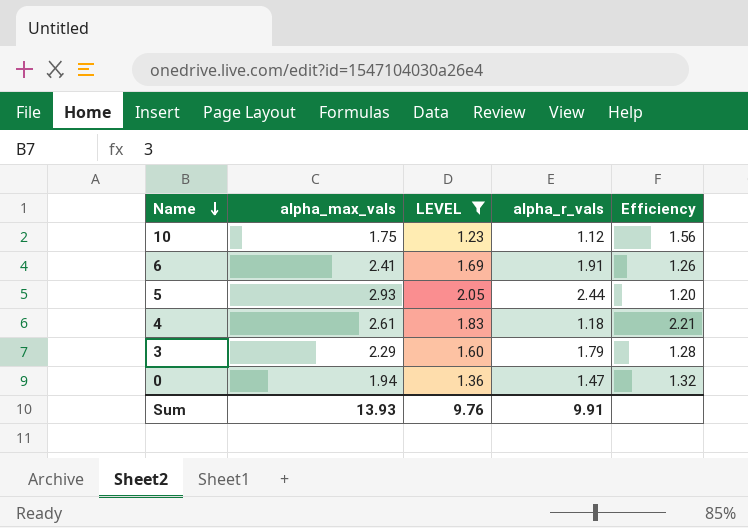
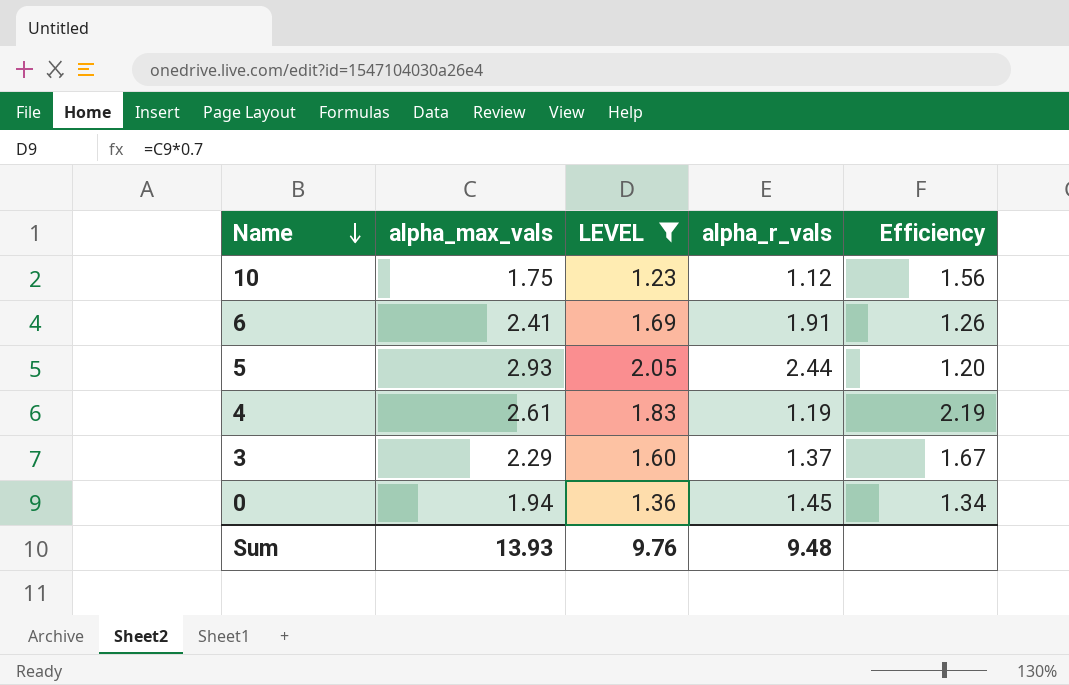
4 | alpha_r_vals: 1.18 -> 1.19
4 | Efficiency: 2.21 -> 2.19
3 | alpha_r_vals: 1.79 -> 1.37
3 | Efficiency: 1.28 -> 1.67
0 | alpha_r_vals: 1.47 -> 1.45
0 | Efficiency: 1.32 -> 1.34
Sum | alpha_r_vals: 9.91 -> 9.48

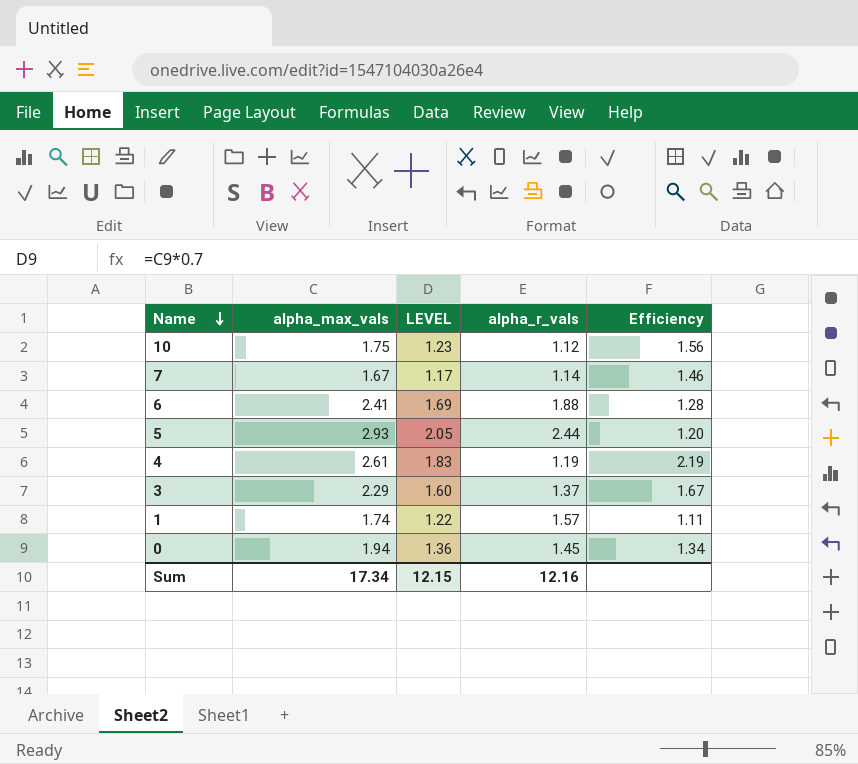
filter: LEVEL >= 1.23 -> none
6 | alpha_r_vals: 1.91 -> 1.88
6 | Efficiency: 1.26 -> 1.28
Sum | alpha_max_vals: 13.93 -> 17.34
Sum | LEVEL: 9.76 -> 12.15
Sum | alpha_r_vals: 9.48 -> 12.16

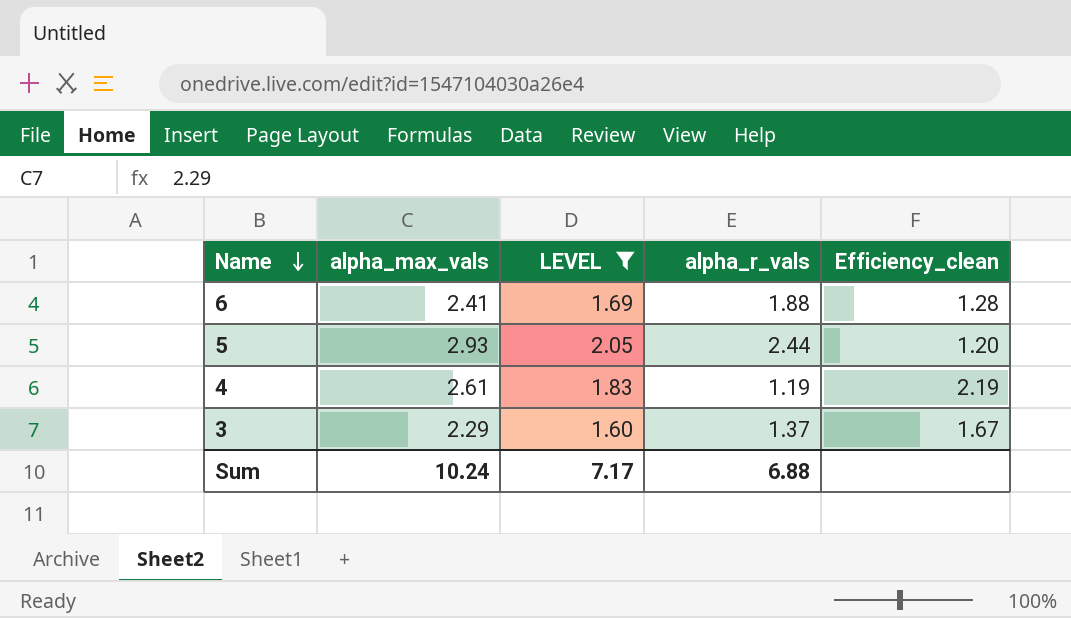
filter: none -> LEVEL >= 1.60
column name: Efficiency -> Efficiency_clean
Sum | alpha_max_vals: 17.34 -> 10.24
Sum | LEVEL: 12.15 -> 7.17
Sum | alpha_r_vals: 12.16 -> 6.88

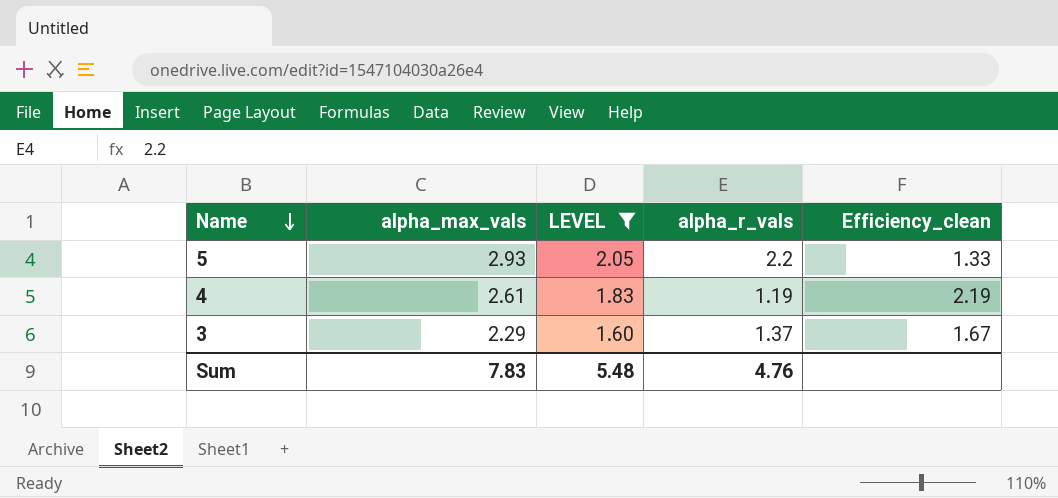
row 6: 2.41 | 1.69 | 1.88 | 1.28 -> none
5 | alpha_r_vals: 2.44 -> 2.2
5 | Efficiency_clean: 1.20 -> 1.33
Sum | alpha_max_vals: 10.24 -> 7.83
Sum | LEVEL: 7.17 -> 5.48
Sum | alpha_r_vals: 6.88 -> 4.76

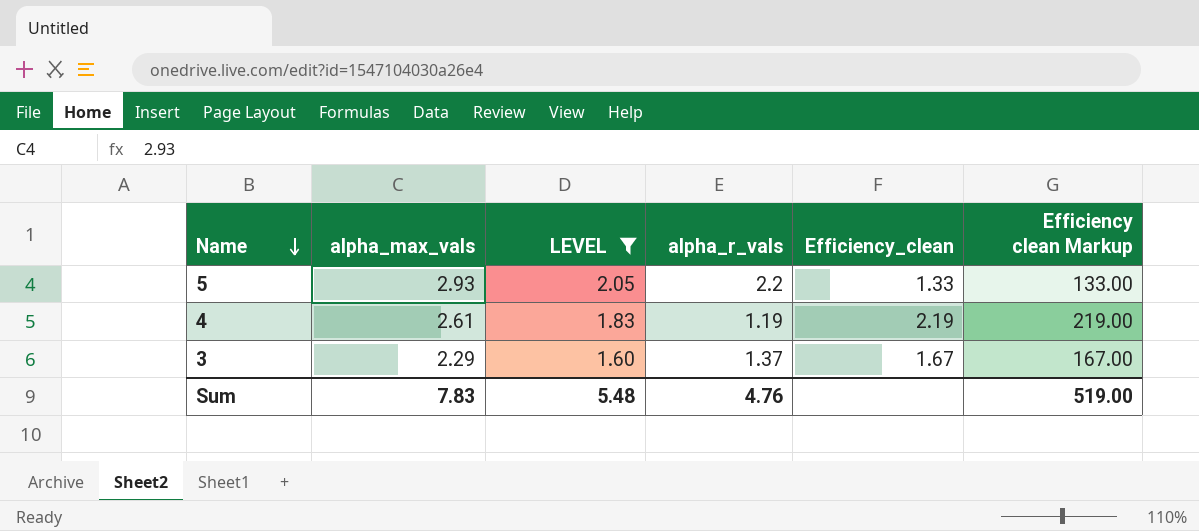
column Efficiency clean Markup | formula: none -> [Efficiency_clean] * 100

